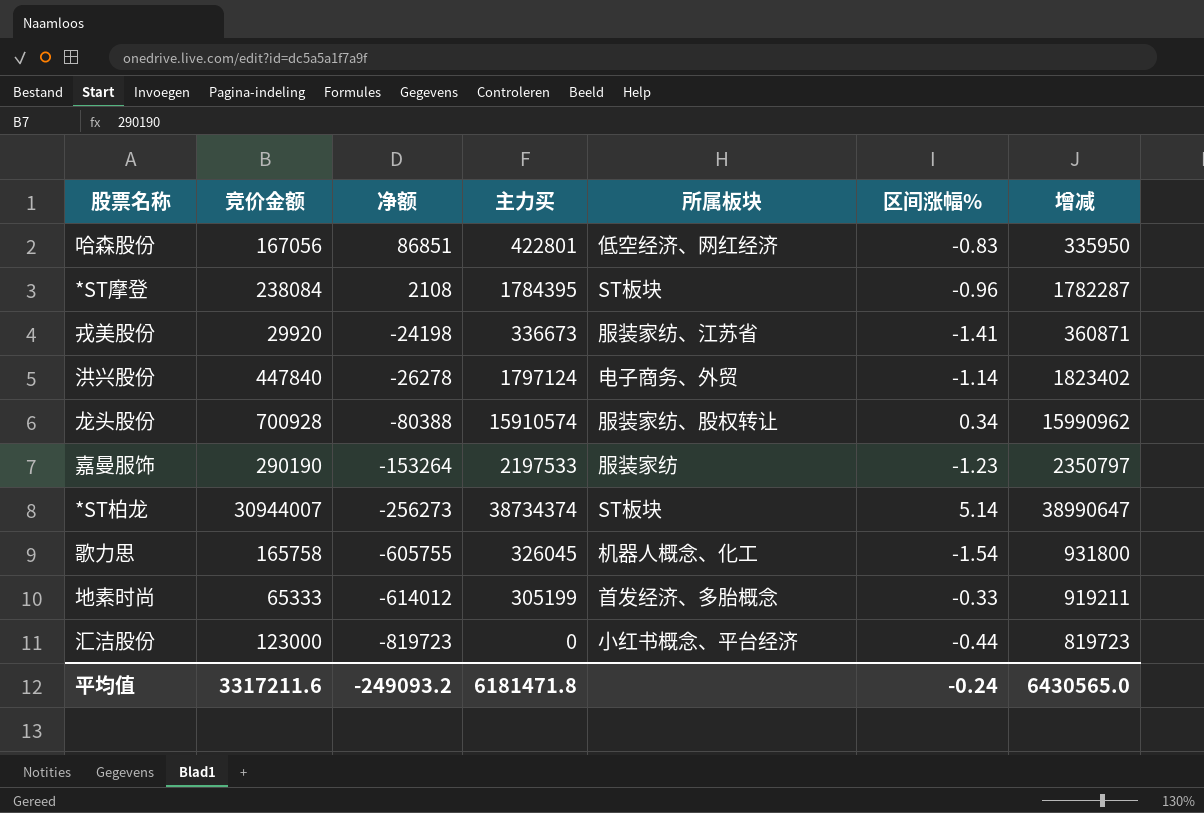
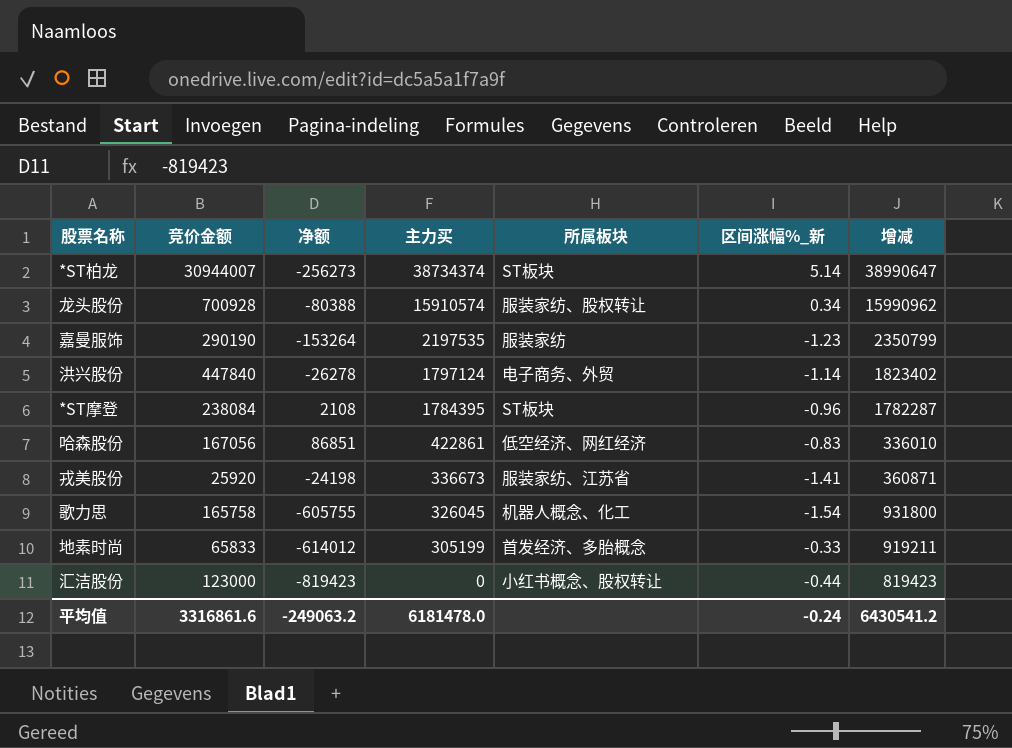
row order: 净额 descending -> 主力买 descending
column name: 区间涨幅% -> 区间涨幅%_新
嘉曼服饰 | 主力买: 2197533 -> 2197535
嘉曼服饰 | 增减: 2350797 -> 2350799
哈森股份 | 主力买: 422801 -> 422861
哈森股份 | 增减: 335950 -> 336010
戎美股份 | 竞价金额: 29920 -> 25920
地素时尚 | 竞价金额: 65333 -> 65833
汇洁股份 | 净额: -819723 -> -819423
汇洁股份 | 所属板块: 小红书概念、平台经济 -> 小红书概念、股权转让
汇洁股份 | 增减: 819723 -> 819423
平均值 | 竞价金额: 3317211.6 -> 3316861.6
平均值 | 净额: -249093.2 -> -249063.2
平均值 | 主力买: 6181471.8 -> 6181478.0
平均值 | 增减: 6430565.0 -> 6430541.2

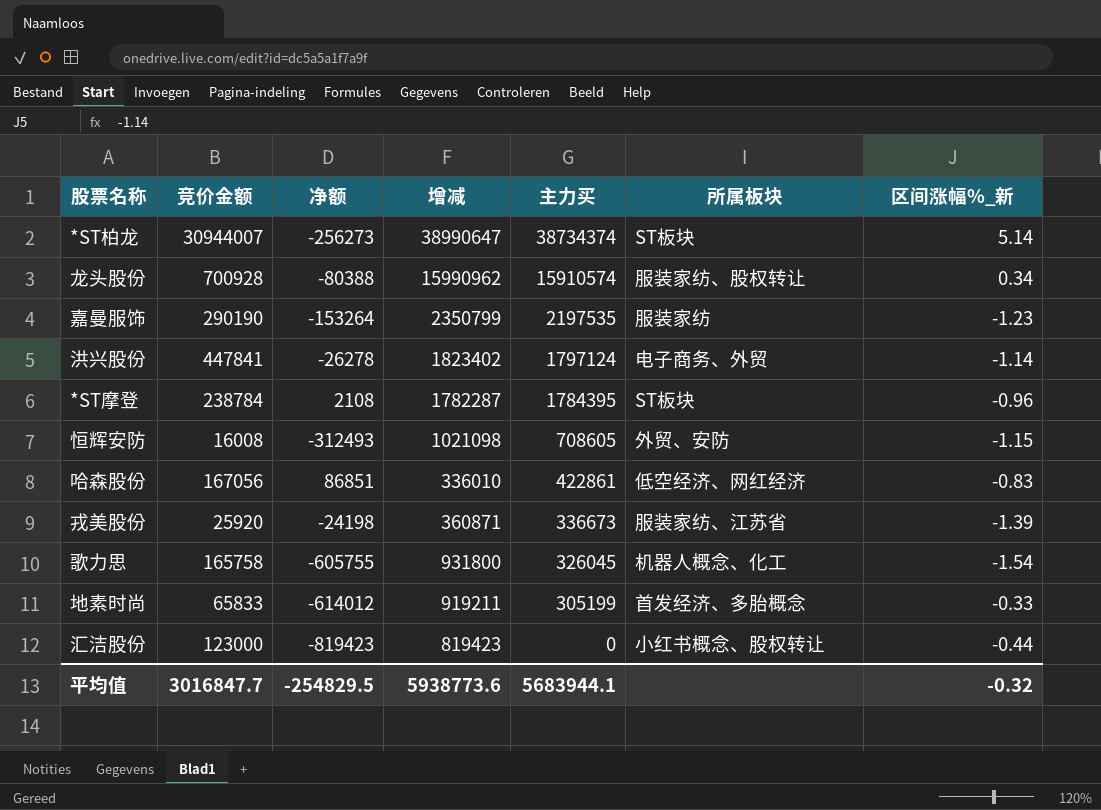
column 增减 | position: 7 -> 4
洪兴股份 | 竞价金额: 447840 -> 447841
*ST摩登 | 竞价金额: 238084 -> 238784
row 恒辉安防: none -> 16008 | -312493 | 1021098 | 708605 | 外贸、安防 | -1.15
戎美股份 | 区间涨幅%_新: -1.41 -> -1.39
平均值 | 竞价金额: 3316861.6 -> 3016847.7
平均值 | 净额: -249063.2 -> -254829.5
平均值 | 增减: 6430541.2 -> 5938773.6
平均值 | 主力买: 6181478.0 -> 5683944.1
平均值 | 区间涨幅%_新: -0.24 -> -0.32

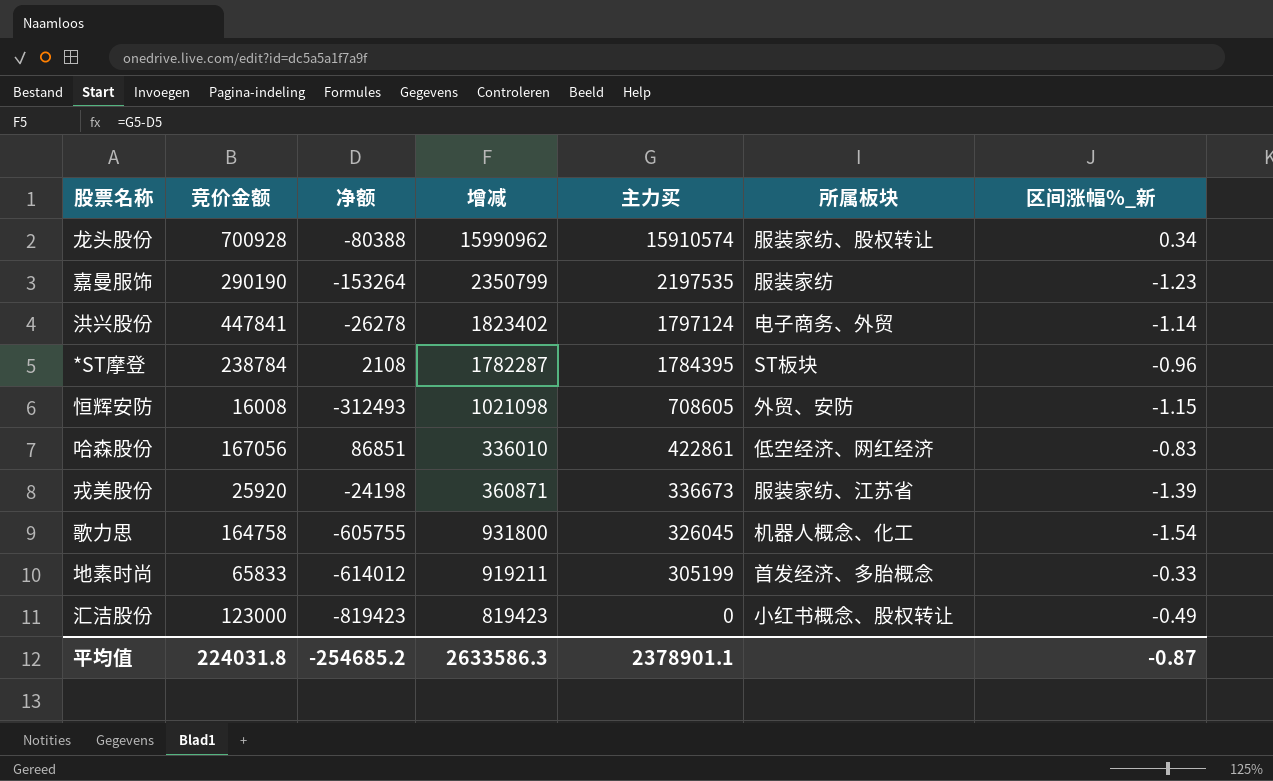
row *ST柏龙: 30944007 | -256273 | 38990647 | 38734374 | ST板块 | 5.14 -> none
歌力思 | 竞价金额: 165758 -> 164758
汇洁股份 | 区间涨幅%_新: -0.44 -> -0.49
平均值 | 竞价金额: 3016847.7 -> 224031.8
平均值 | 净额: -254829.5 -> -254685.2
平均值 | 增减: 5938773.6 -> 2633586.3
平均值 | 主力买: 5683944.1 -> 2378901.1
平均值 | 区间涨幅%_新: -0.32 -> -0.87

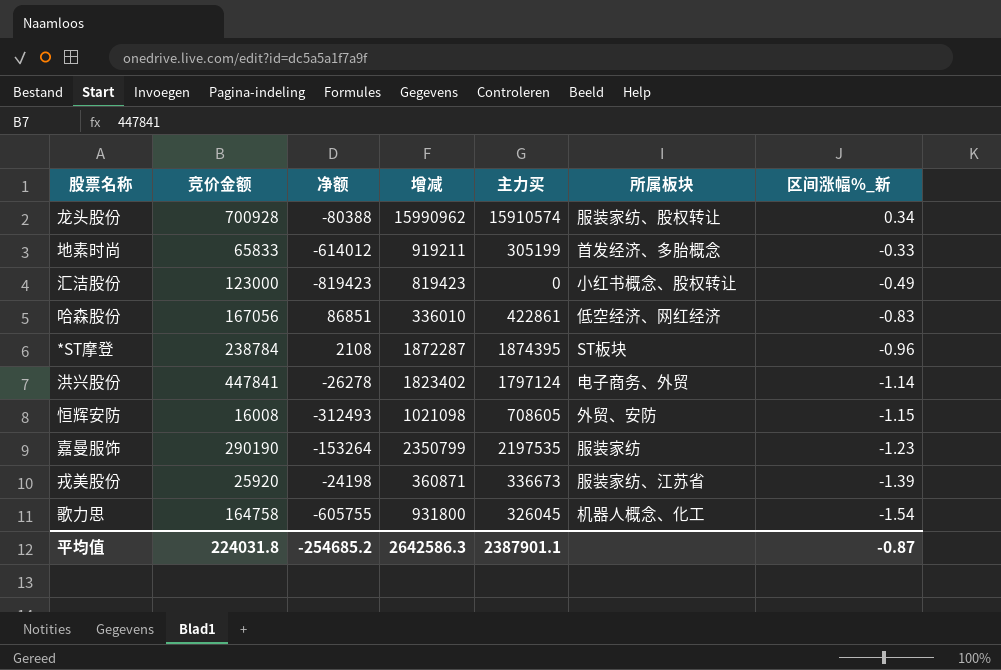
row order: 主力买 descending -> 区间涨幅%_新 descending
*ST摩登 | 增减: 1782287 -> 1872287
*ST摩登 | 主力买: 1784395 -> 1874395
平均值 | 增减: 2633586.3 -> 2642586.3
平均值 | 主力买: 2378901.1 -> 2387901.1

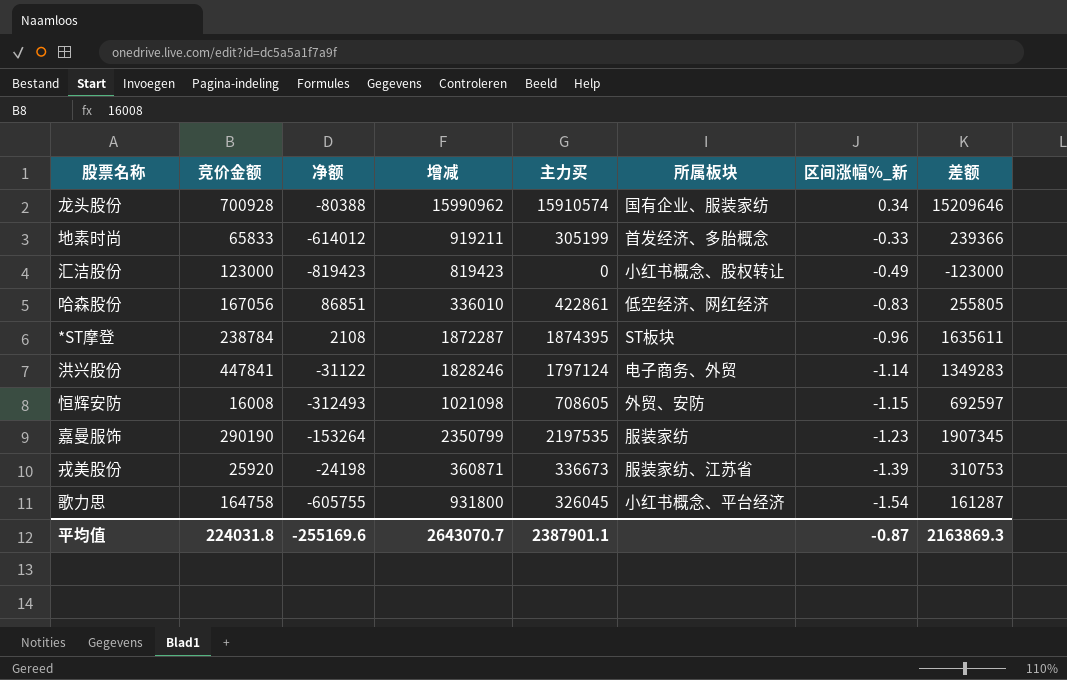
column 差额 | formula: none -> [主力买] - [竞价金额]
龙头股份 | 所属板块: 服装家纺、股权转让 -> 国有企业、服装家纺
洪兴股份 | 净额: -26278 -> -31122
洪兴股份 | 增减: 1823402 -> 1828246
歌力思 | 所属板块: 机器人概念、化工 -> 小红书概念、平台经济
平均值 | 净额: -254685.2 -> -255169.6
平均值 | 增减: 2642586.3 -> 2643070.7

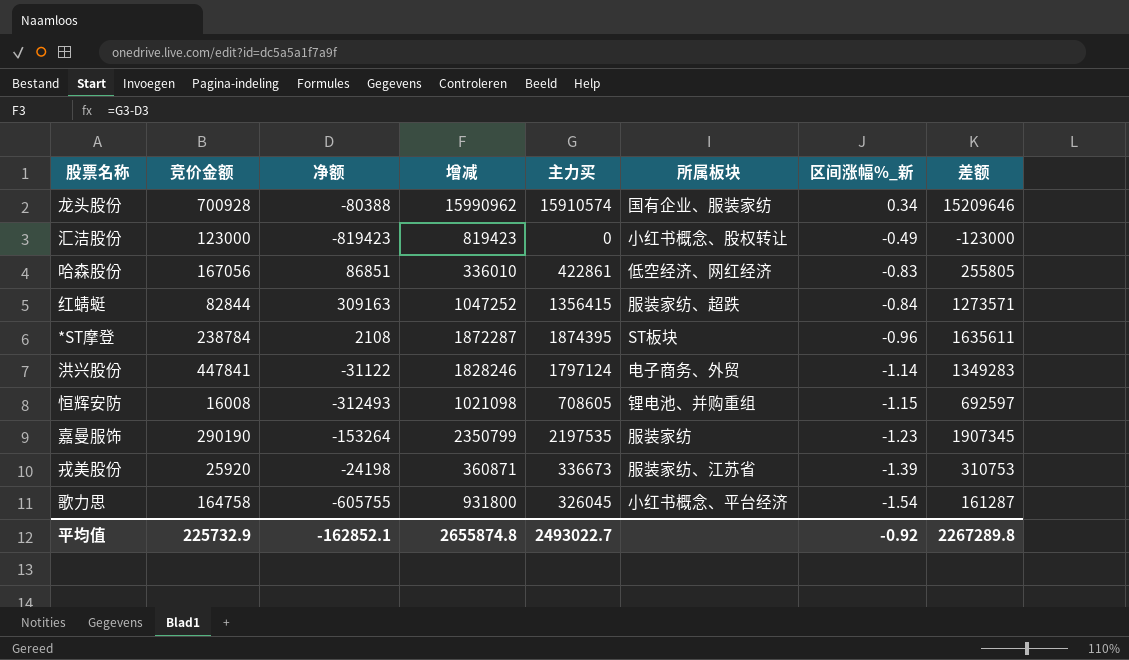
row 地素时尚: 65833 | -614012 | 919211 | 305199 | 首发经济、多胎概念 | -0.33 | 239366 -> none
row 红蜻蜓: none -> 82844 | 309163 | 1047252 | 1356415 | 服装家纺、超跌 | -0.84 | 1273571
恒辉安防 | 所属板块: 外贸、安防 -> 锂电池、并购重组
平均值 | 竞价金额: 224031.8 -> 225732.9
平均值 | 净额: -255169.6 -> -162852.1
平均值 | 增减: 2643070.7 -> 2655874.8
平均值 | 主力买: 2387901.1 -> 2493022.7
平均值 | 区间涨幅%_新: -0.87 -> -0.92
平均值 | 差额: 2163869.3 -> 2267289.8

